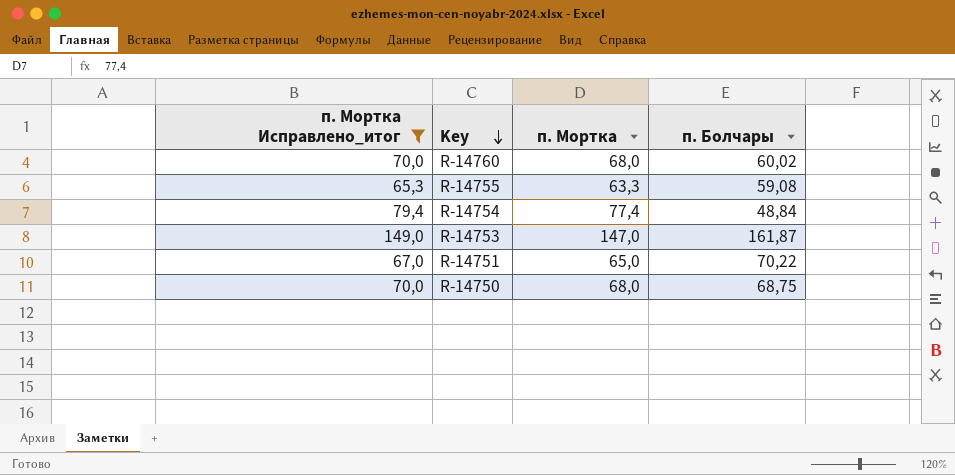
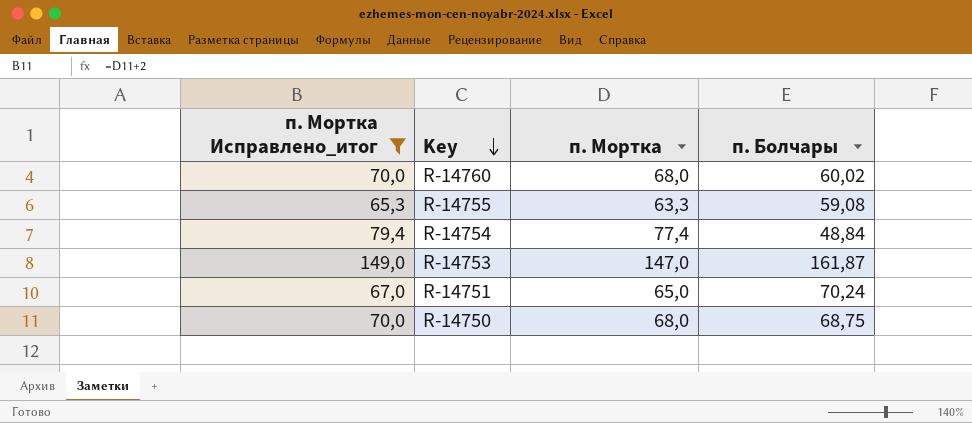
R-14751 | п. Болчары: 70,22 -> 70,24

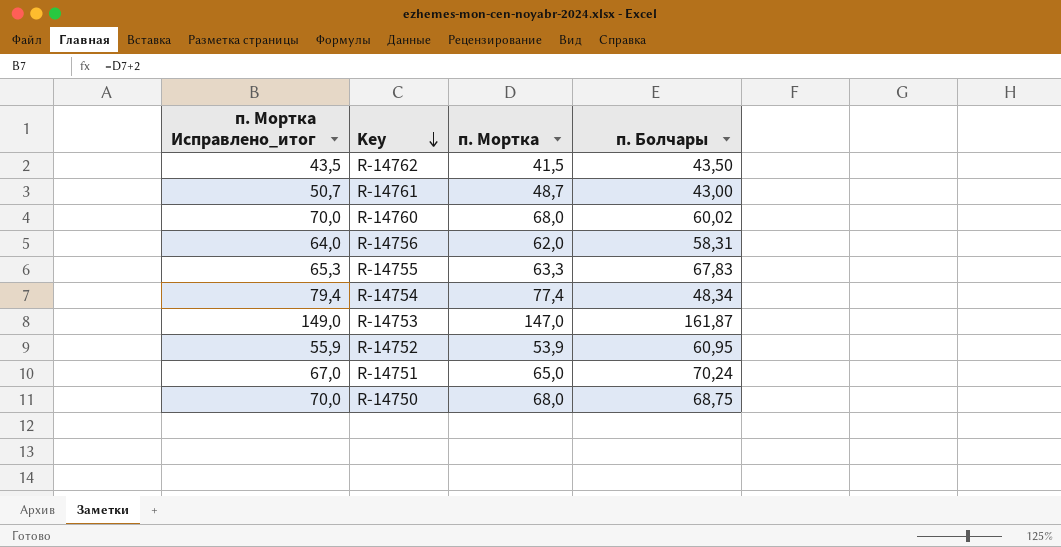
filter: п. Мортка Исправлено_итог >= 65,3 -> none
R-14755 | п. Болчары: 59,08 -> 67,83
R-14754 | п. Болчары: 48,84 -> 48,34

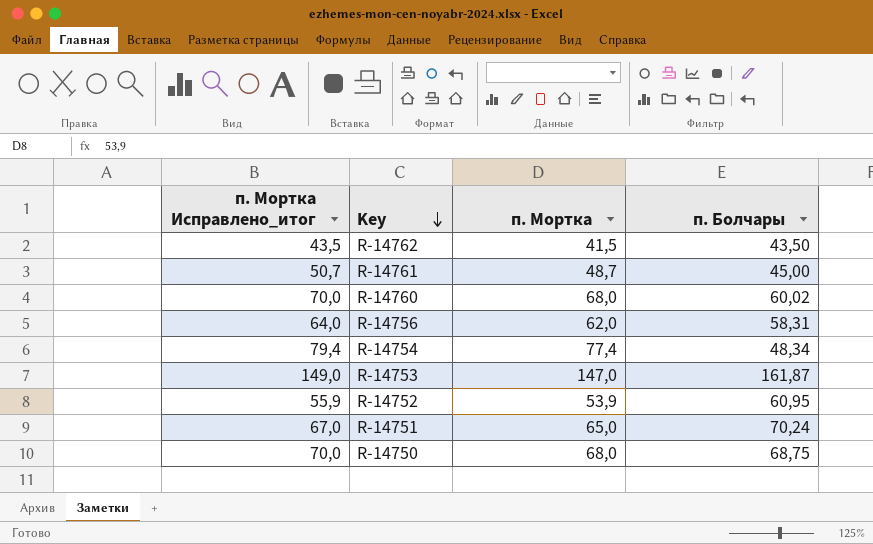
row R-14755: 65,3 | 63,3 | 67,83 -> none
R-14761 | п. Болчары: 43,00 -> 45,00

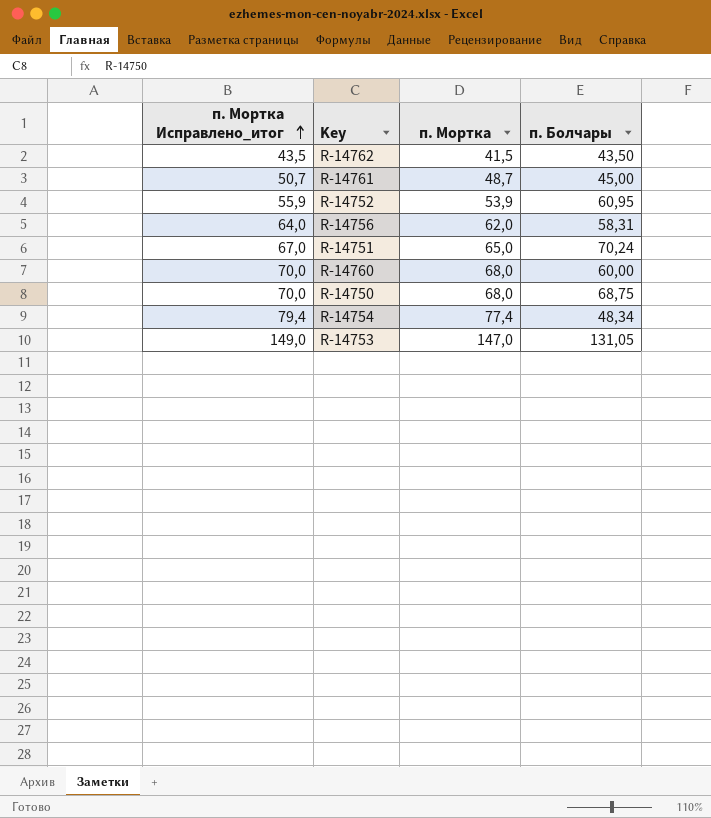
row order: Key descending -> п. Мортка Исправлено_итог ascending
R-14760 | п. Болчары: 60,02 -> 60,00
R-14753 | п. Болчары: 161,87 -> 131,05

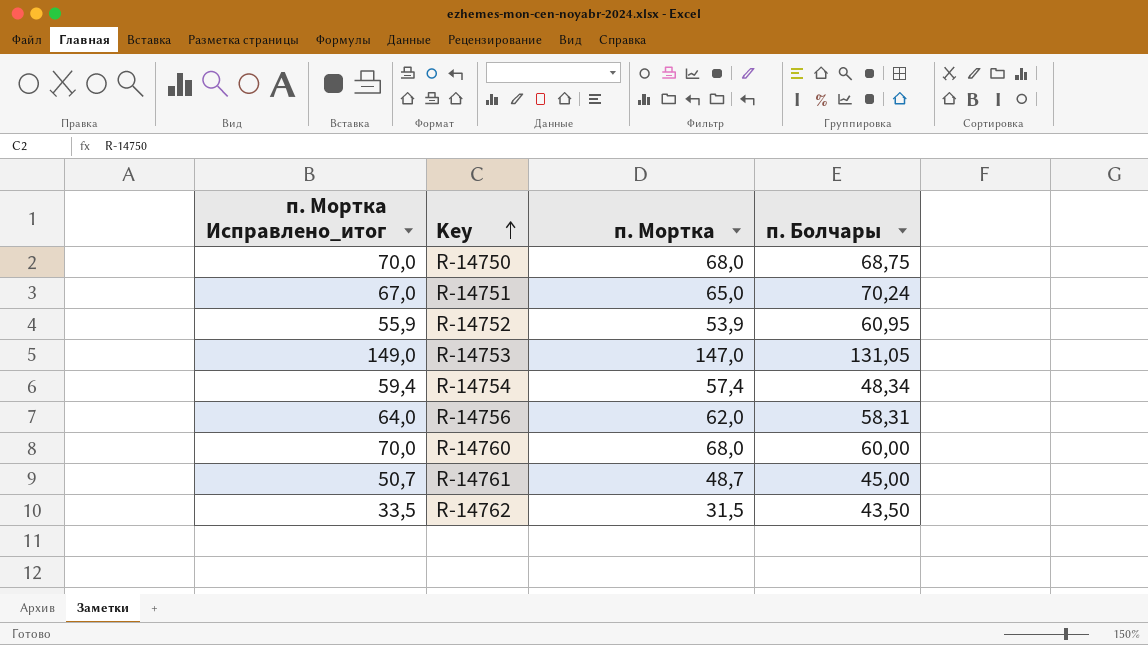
row order: п. Мортка Исправлено_итог ascending -> Key ascending
R-14754 | п. Мортка Исправлено_итог: 79,4 -> 59,4
R-14754 | п. Мортка: 77,4 -> 57,4
R-14762 | п. Мортка Исправлено_итог: 43,5 -> 33,5
R-14762 | п. Мортка: 41,5 -> 31,5

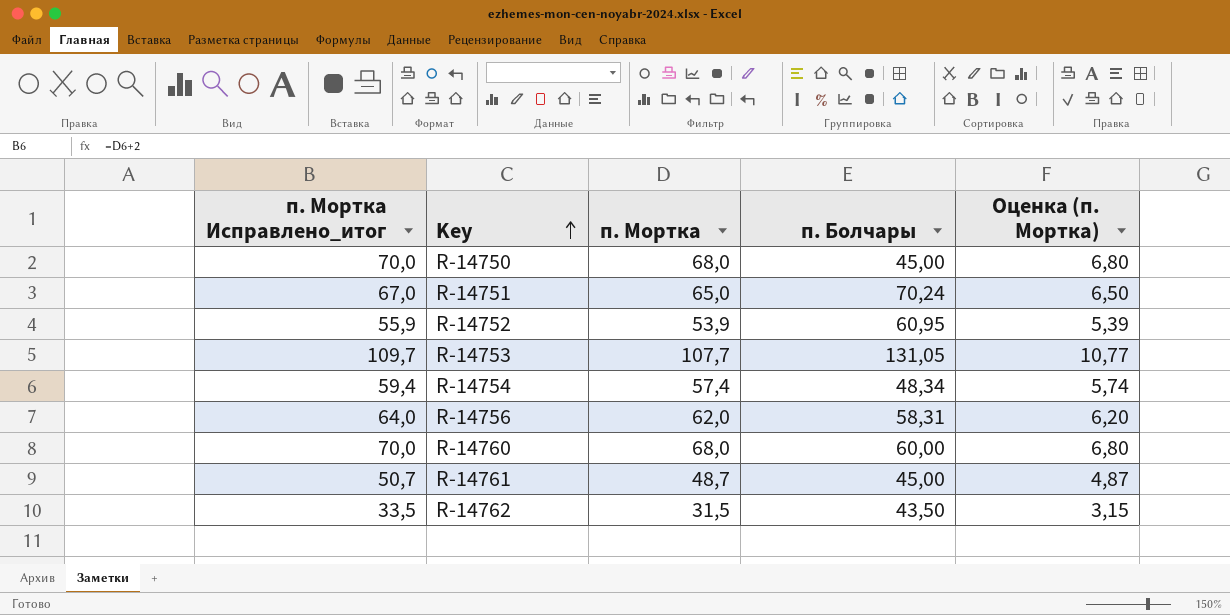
column Оценка (п. Мортка) | formula: none -> [п. Мортка] * 0,1
R-14750 | п. Болчары: 68,75 -> 45,00
R-14753 | п. Мортка Исправлено_итог: 149,0 -> 109,7
R-14753 | п. Мортка: 147,0 -> 107,7

